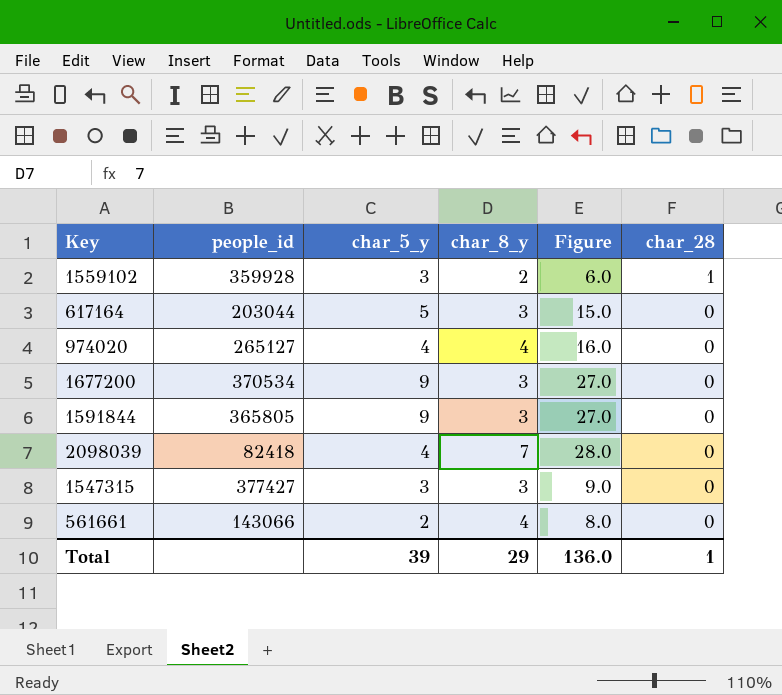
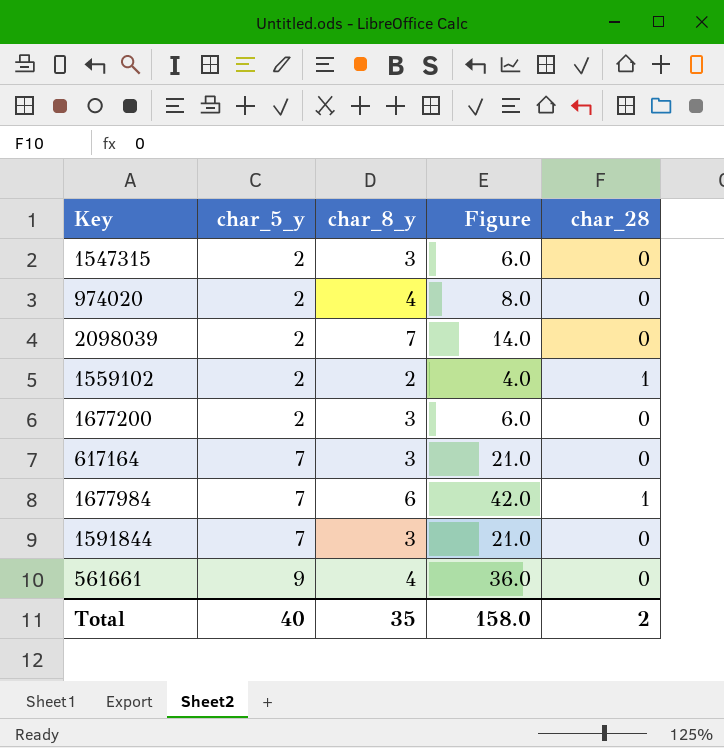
row order: char_28 descending -> char_5_y ascending
column people_id | position: 2 -> none
1547315 | char_5_y: 3 -> 2
1547315 | Figure: 9.0 -> 6.0
974020 | char_5_y: 4 -> 2
974020 | Figure: 16.0 -> 8.0
2098039 | char_5_y: 4 -> 2
2098039 | Figure: 28.0 -> 14.0
1559102 | char_5_y: 3 -> 2
1559102 | Figure: 6.0 -> 4.0
1677200 | char_5_y: 9 -> 2
1677200 | Figure: 27.0 -> 6.0
617164 | char_5_y: 5 -> 7
617164 | Figure: 15.0 -> 21.0
row 1677984: none -> 7 | 6 | 42.0 | 1
1591844 | char_5_y: 9 -> 7
1591844 | Figure: 27.0 -> 21.0
561661 | char_5_y: 2 -> 9
561661 | Figure: 8.0 -> 36.0
Total | char_5_y: 39 -> 40
Total | char_8_y: 29 -> 35
Total | Figure: 136.0 -> 158.0
Total | char_28: 1 -> 2

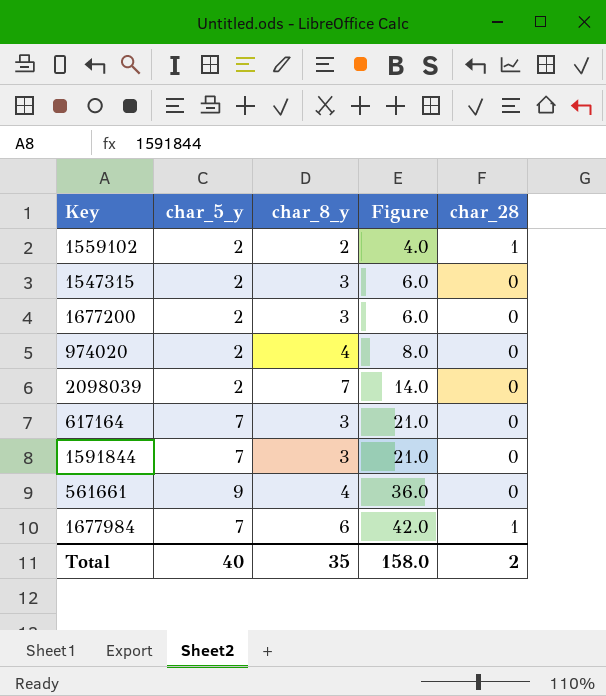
row order: char_5_y ascending -> Figure ascending

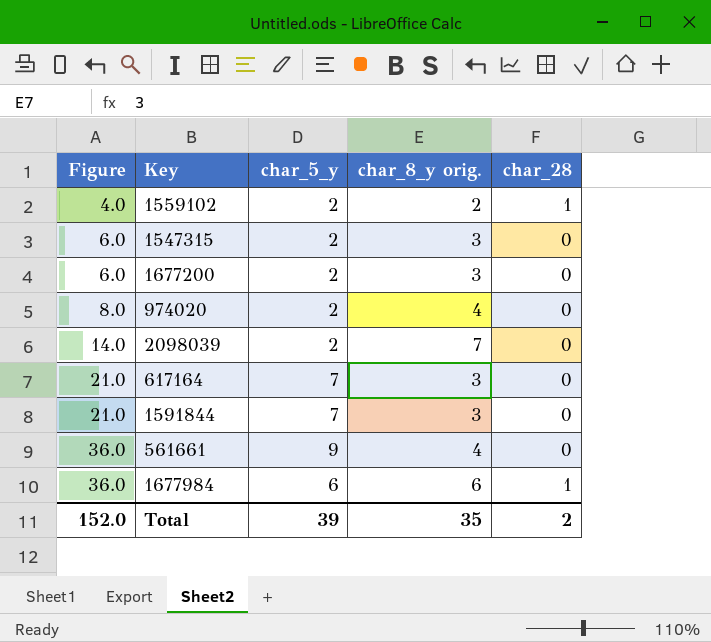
column Figure | position: 4 -> 1
column name: char_8_y -> char_8_y orig.
1677984 | Figure: 42.0 -> 36.0
1677984 | char_5_y: 7 -> 6
Total | Figure: 158.0 -> 152.0
Total | char_5_y: 40 -> 39

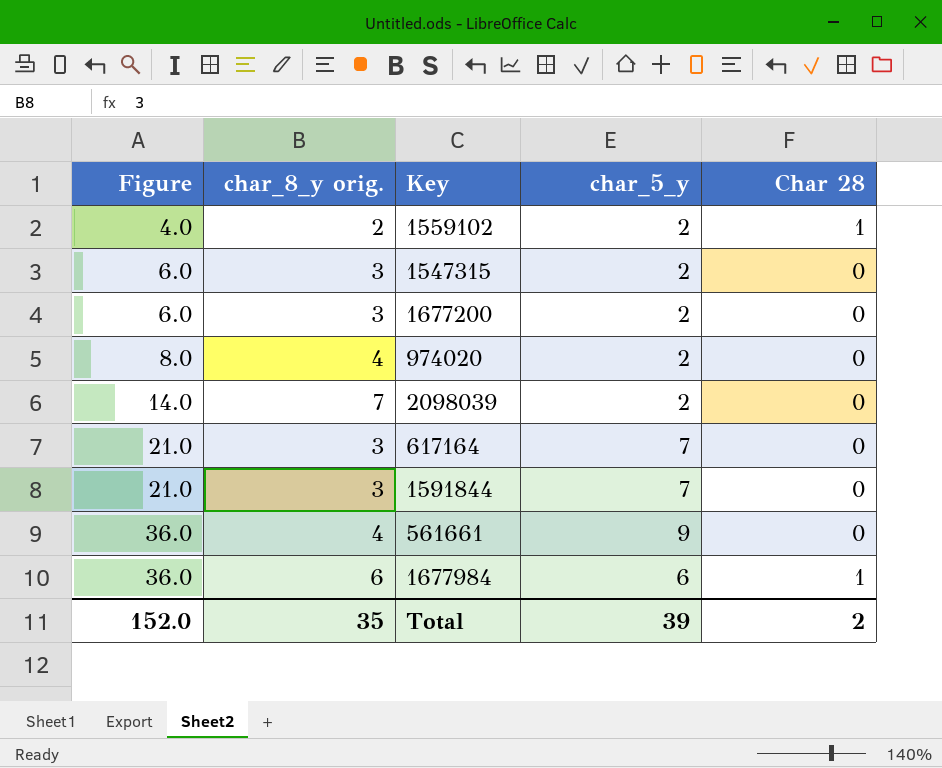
column char_8_y orig. | position: 4 -> 2
column name: char_28 -> Char 28

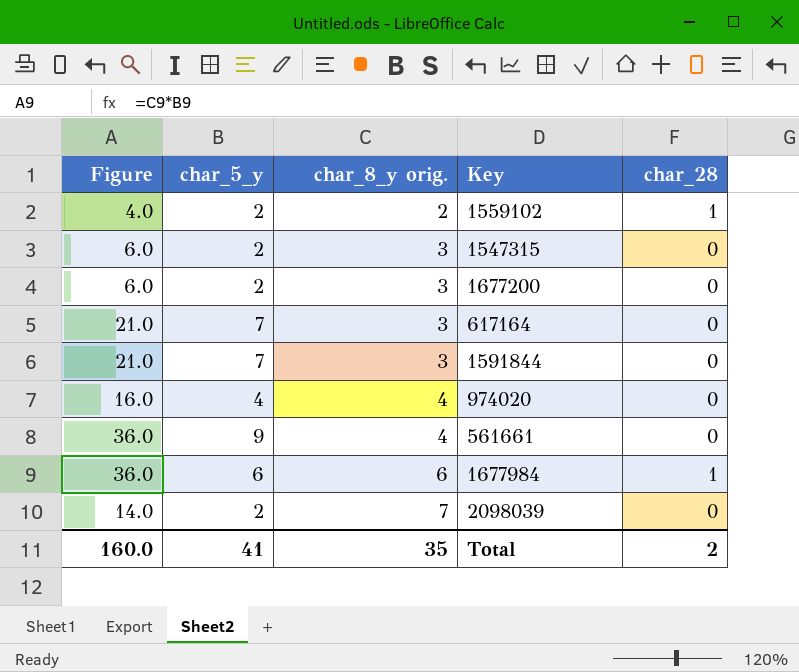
row order: Figure ascending -> char_8_y orig. ascending
column char_5_y | position: 4 -> 2
column name: Char 28 -> char_28
974020 | Figure: 8.0 -> 16.0
974020 | char_5_y: 2 -> 4
Total | Figure: 152.0 -> 160.0
Total | char_5_y: 39 -> 41

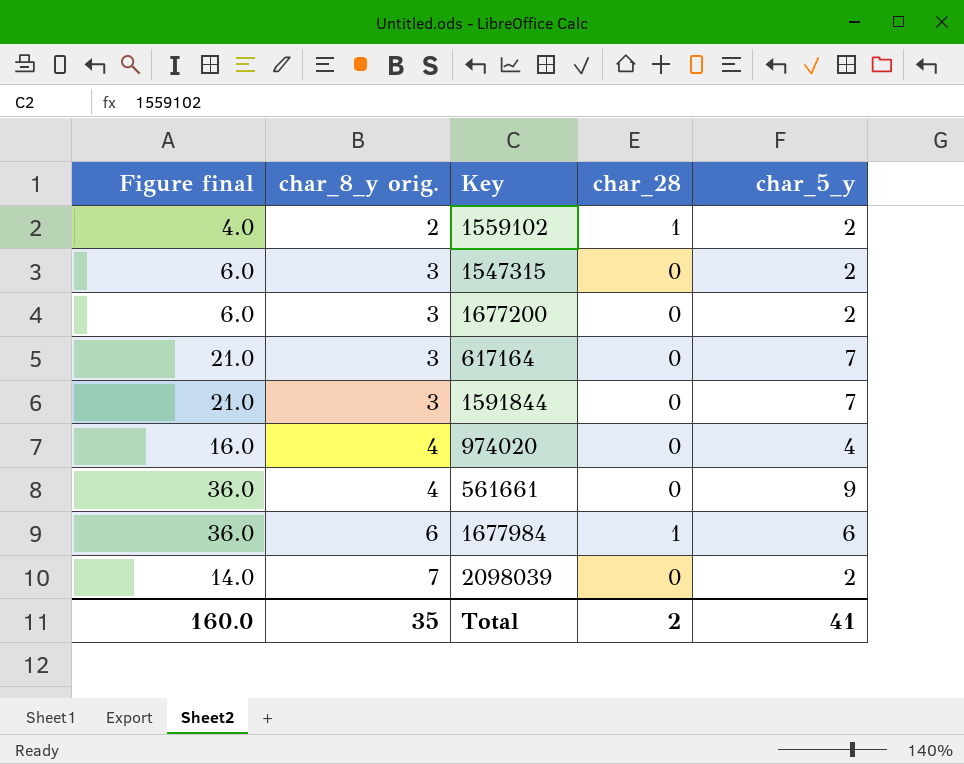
column name: Figure -> Figure final
column char_5_y | position: 2 -> 5

